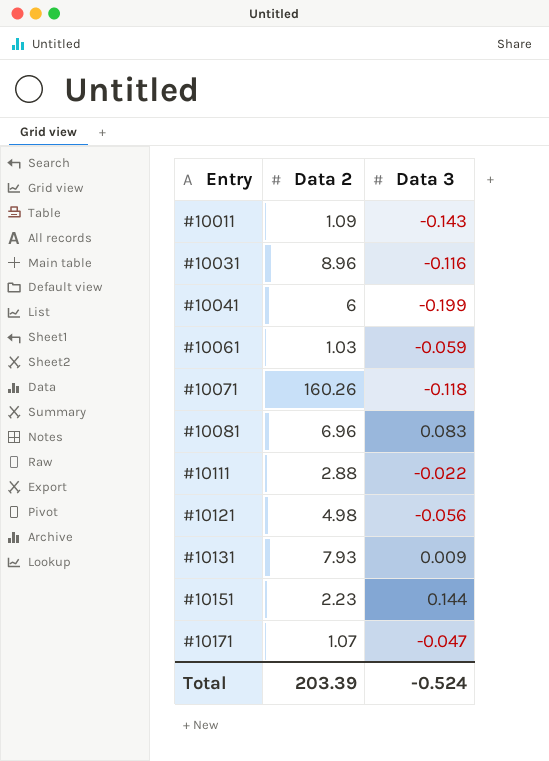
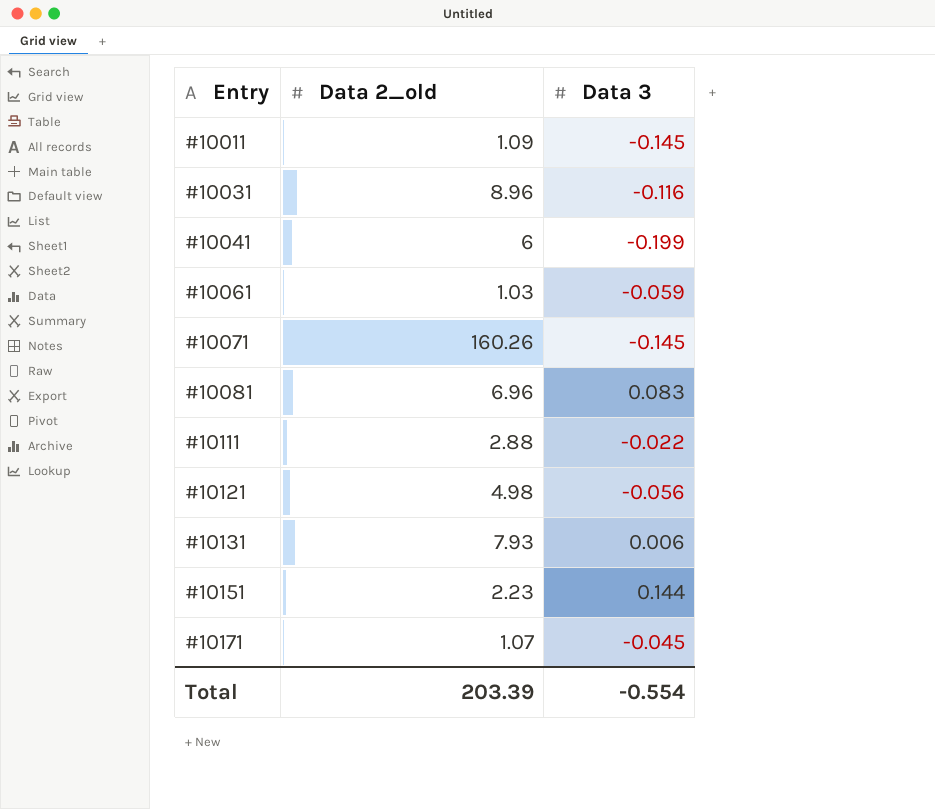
column name: Data 2 -> Data 2_old
#10011 | Data 3: -0.143 -> -0.145
#10071 | Data 3: -0.118 -> -0.145
#10131 | Data 3: 0.009 -> 0.006
#10171 | Data 3: -0.047 -> -0.045
Total | Data 3: -0.524 -> -0.554

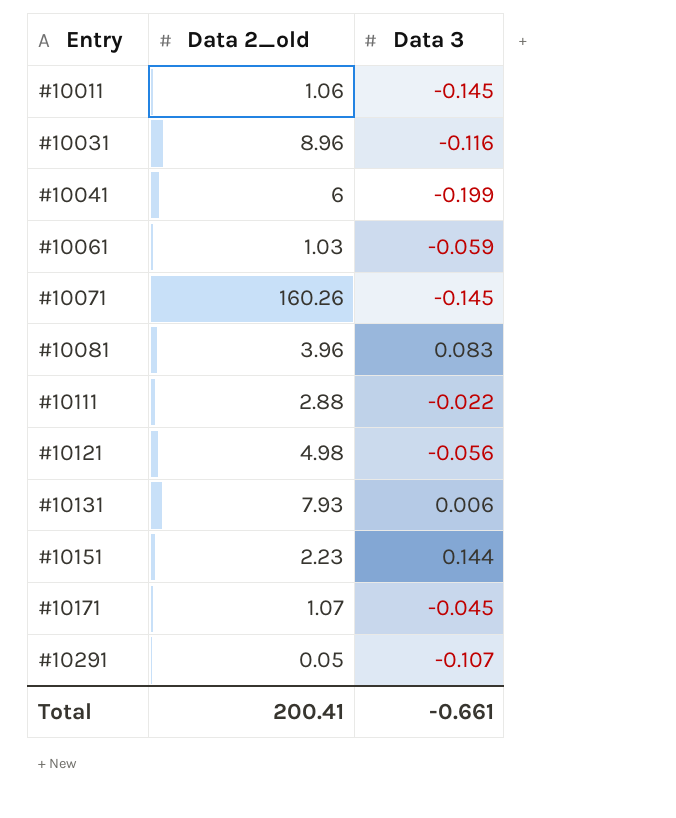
#10011 | Data 2_old: 1.09 -> 1.06
#10081 | Data 2_old: 6.96 -> 3.96
row #10291: none -> 0.05 | -0.107
Total | Data 2_old: 203.39 -> 200.41
Total | Data 3: -0.554 -> -0.661

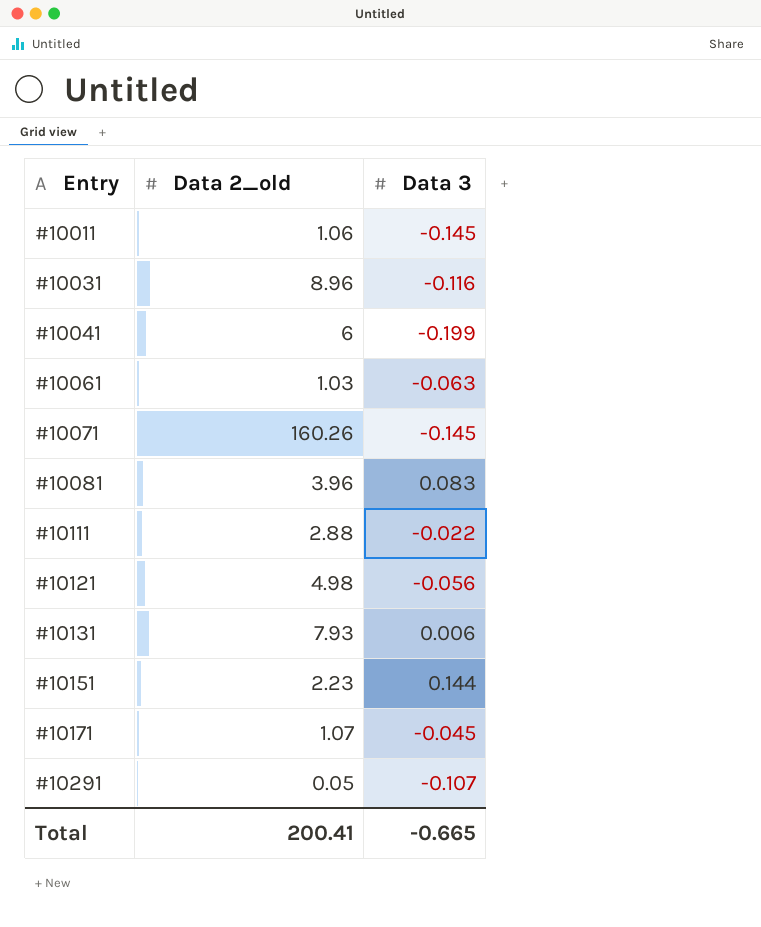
#10061 | Data 3: -0.059 -> -0.063
Total | Data 3: -0.661 -> -0.665

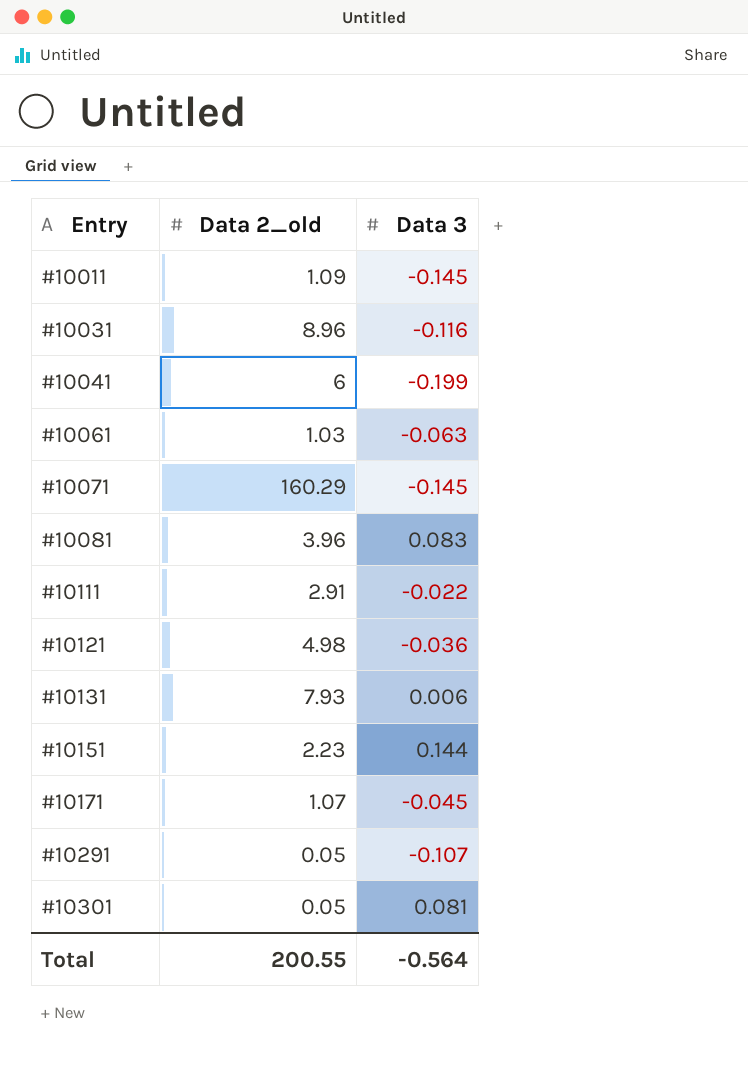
#10011 | Data 2_old: 1.06 -> 1.09
#10071 | Data 2_old: 160.26 -> 160.29
#10111 | Data 2_old: 2.88 -> 2.91
#10121 | Data 3: -0.056 -> -0.036
row #10301: none -> 0.05 | 0.081
Total | Data 2_old: 200.41 -> 200.55
Total | Data 3: -0.665 -> -0.564

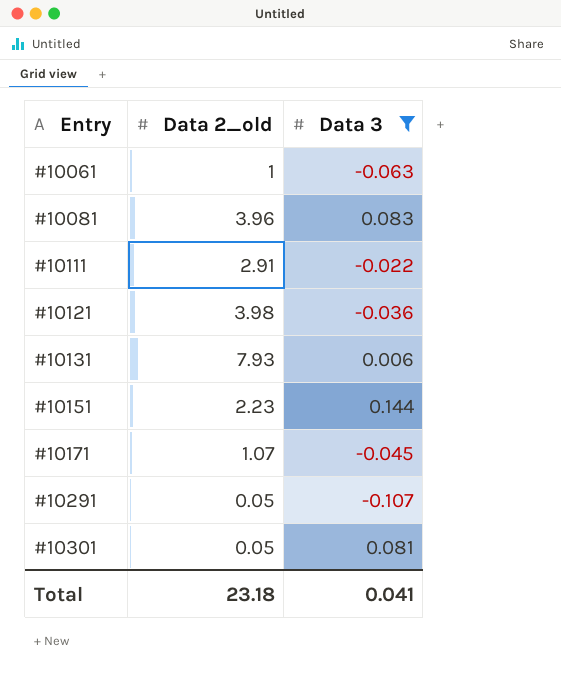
filter: none -> Data 3 >= -0.107
#10061 | Data 2_old: 1.03 -> 1
#10121 | Data 2_old: 4.98 -> 3.98
Total | Data 2_old: 200.55 -> 23.18
Total | Data 3: -0.564 -> 0.041

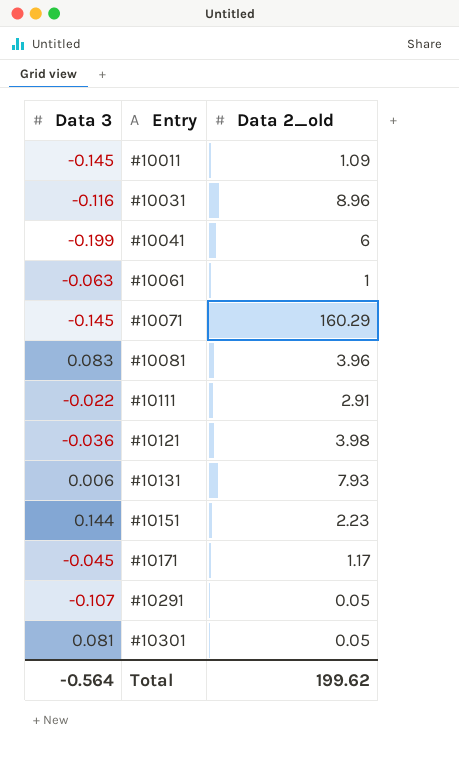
filter: Data 3 >= -0.107 -> none
column Data 3 | position: 3 -> 1
#10171 | Data 2_old: 1.07 -> 1.17
Total | Data 3: 0.041 -> -0.564
Total | Data 2_old: 23.18 -> 199.62

